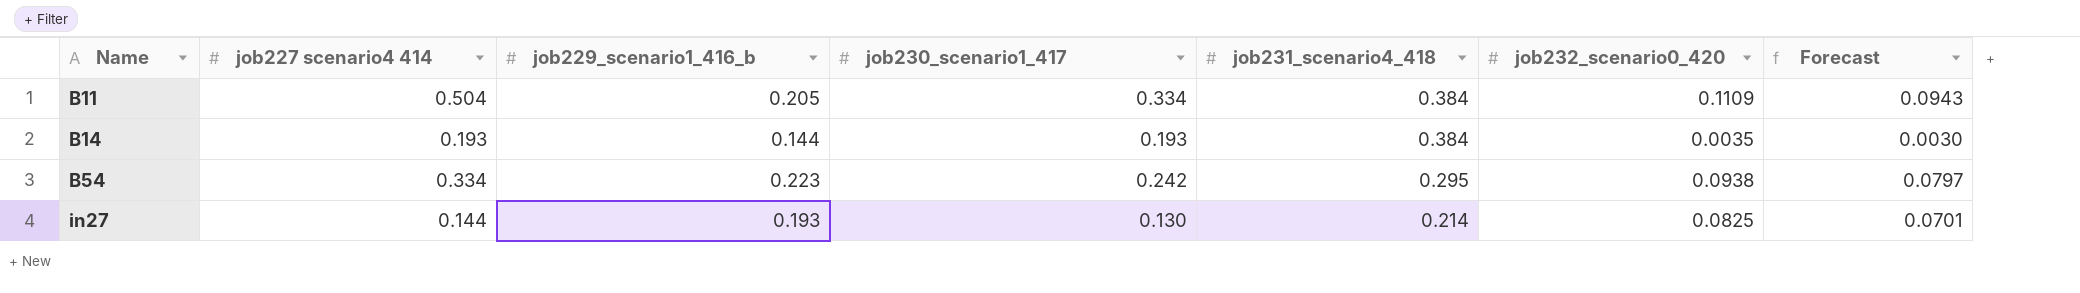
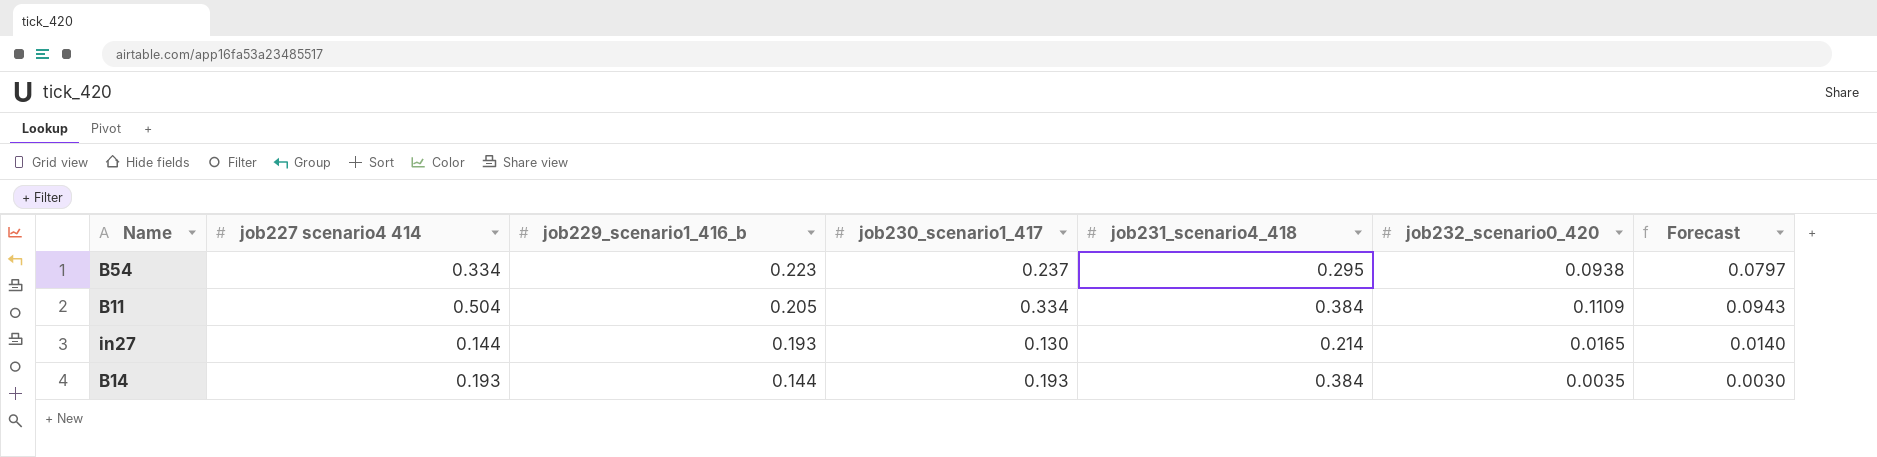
row order: Name ascending -> job229_scenario1_416_b descending
B54 | job230_scenario1_417: 0.242 -> 0.237
in27 | job232_scenario0_420: 0.0825 -> 0.0165
in27 | Forecast: 0.0701 -> 0.0140

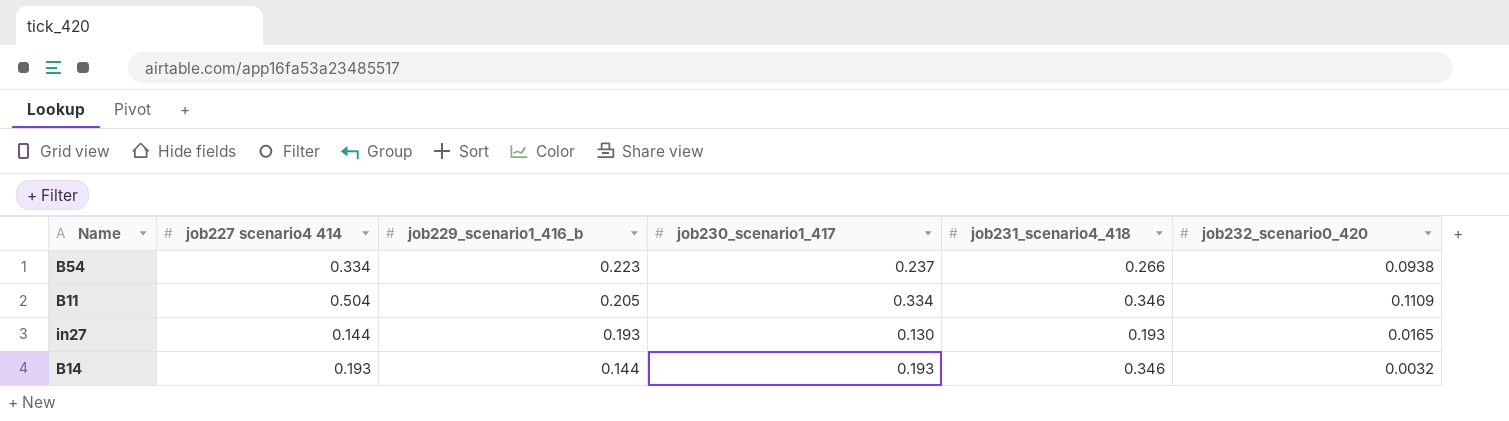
column Forecast | formula: [job232_scenario0_420] * 0.85 -> none
B54 | job231_scenario4_418: 0.295 -> 0.266
B11 | job231_scenario4_418: 0.384 -> 0.346
in27 | job231_scenario4_418: 0.214 -> 0.193
B14 | job231_scenario4_418: 0.384 -> 0.346
B14 | job232_scenario0_420: 0.0035 -> 0.0032

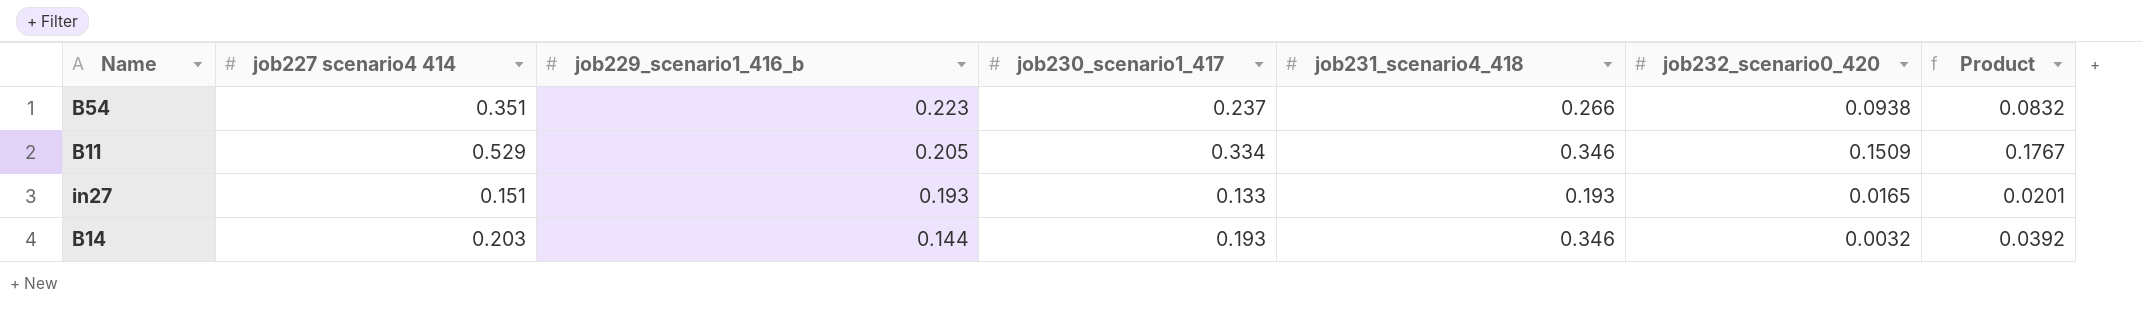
column Product | formula: none -> [job227 scenario4 414] * [job230_scenario1_417]
B54 | job227 scenario4 414: 0.334 -> 0.351
B11 | job227 scenario4 414: 0.504 -> 0.529
B11 | job232_scenario0_420: 0.1109 -> 0.1509
in27 | job227 scenario4 414: 0.144 -> 0.151
in27 | job230_scenario1_417: 0.130 -> 0.133
B14 | job227 scenario4 414: 0.193 -> 0.203

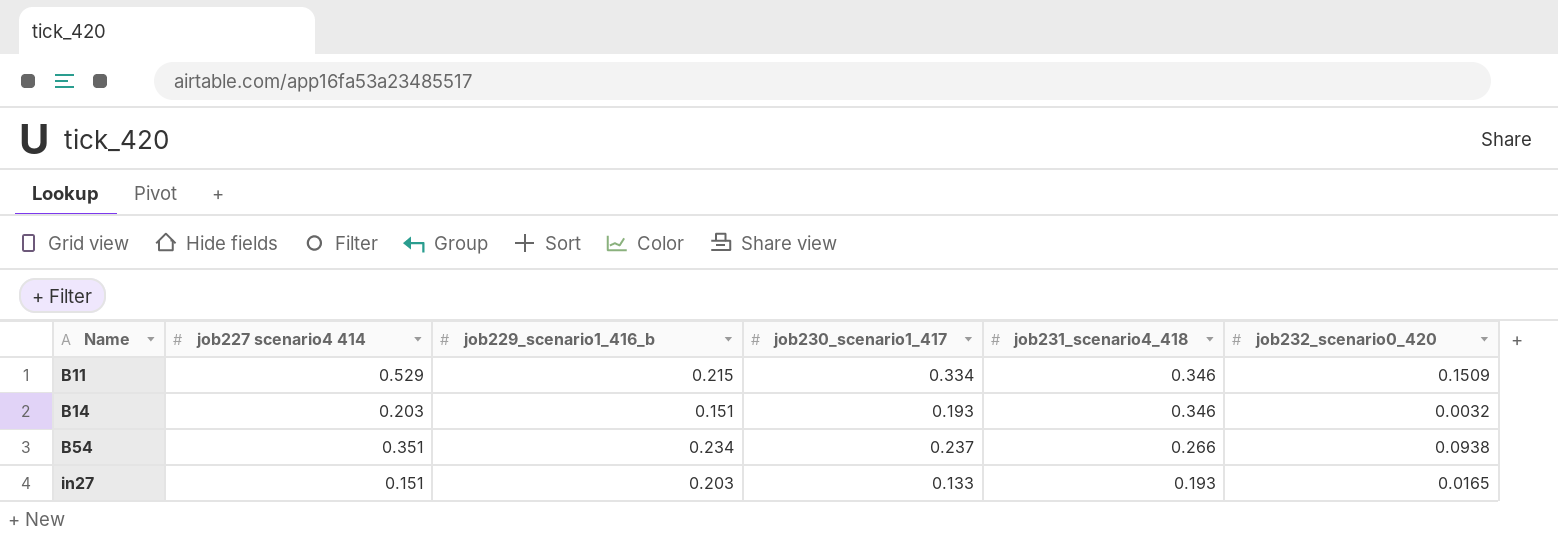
row order: job229_scenario1_416_b descending -> Name ascending
column Product | formula: [job227 scenario4 414] * [job230_scenario1_417] -> none
B11 | job229_scenario1_416_b: 0.205 -> 0.215
B14 | job229_scenario1_416_b: 0.144 -> 0.151
B54 | job229_scenario1_416_b: 0.223 -> 0.234
in27 | job229_scenario1_416_b: 0.193 -> 0.203

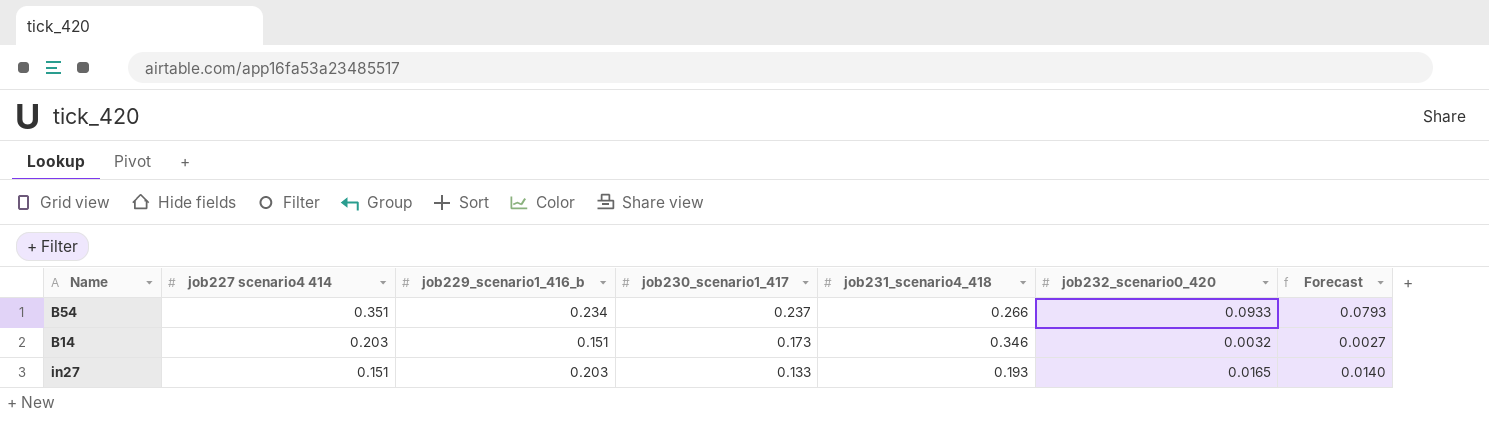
row order: Name ascending -> job227 scenario4 414 descending
column Forecast | formula: none -> [job232_scenario0_420] * 0.85
row B11: 0.529 | 0.215 | 0.334 | 0.346 | 0.1509 -> none
B54 | job232_scenario0_420: 0.0938 -> 0.0933
B14 | job230_scenario1_417: 0.193 -> 0.173

